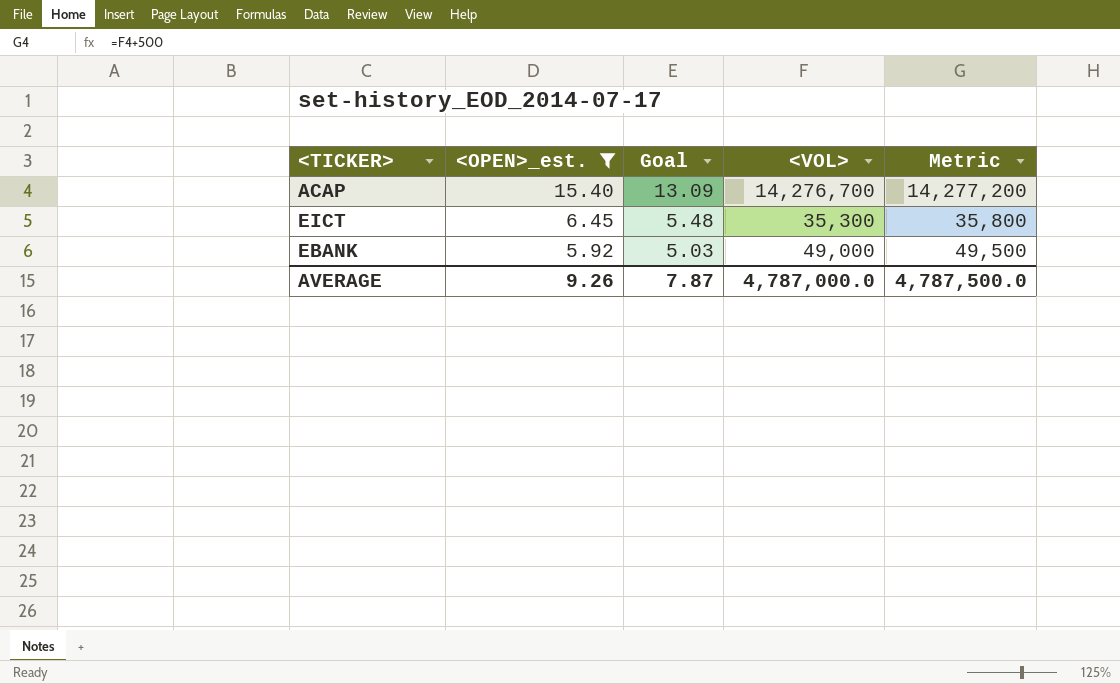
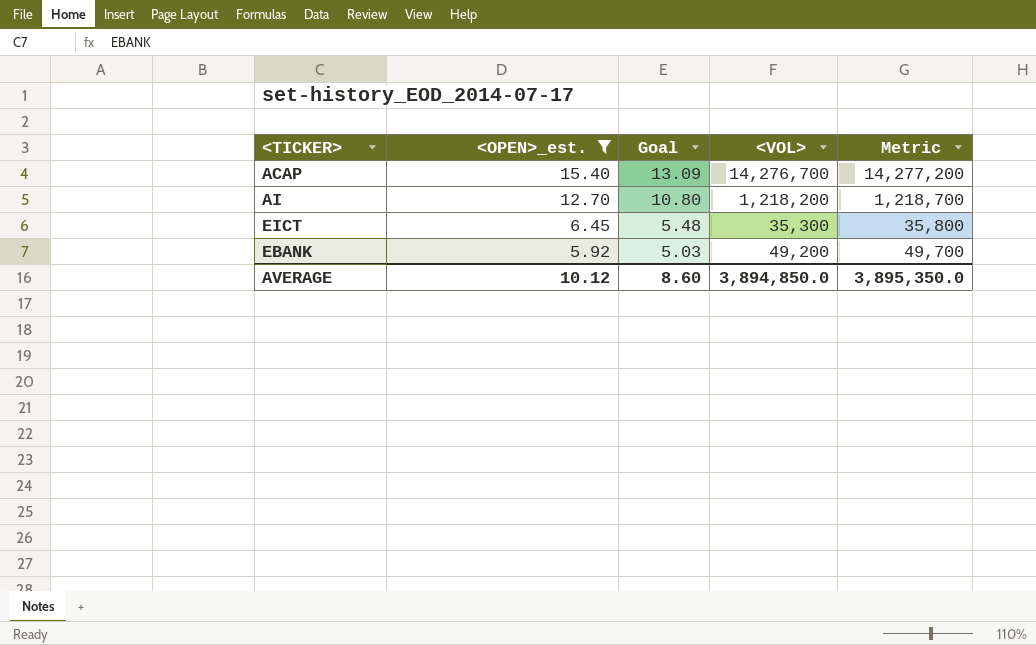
row AI: none -> 12.70 | 10.80 | 1,218,200 | 1,218,700
EBANK | <VOL>: 49,000 -> 49,200
EBANK | Metric: 49,500 -> 49,700
AVERAGE | <OPEN>_est.: 9.26 -> 10.12
AVERAGE | Goal: 7.87 -> 8.60
AVERAGE | <VOL>: 4,787,000.0 -> 3,894,850.0
AVERAGE | Metric: 4,787,500.0 -> 3,895,350.0

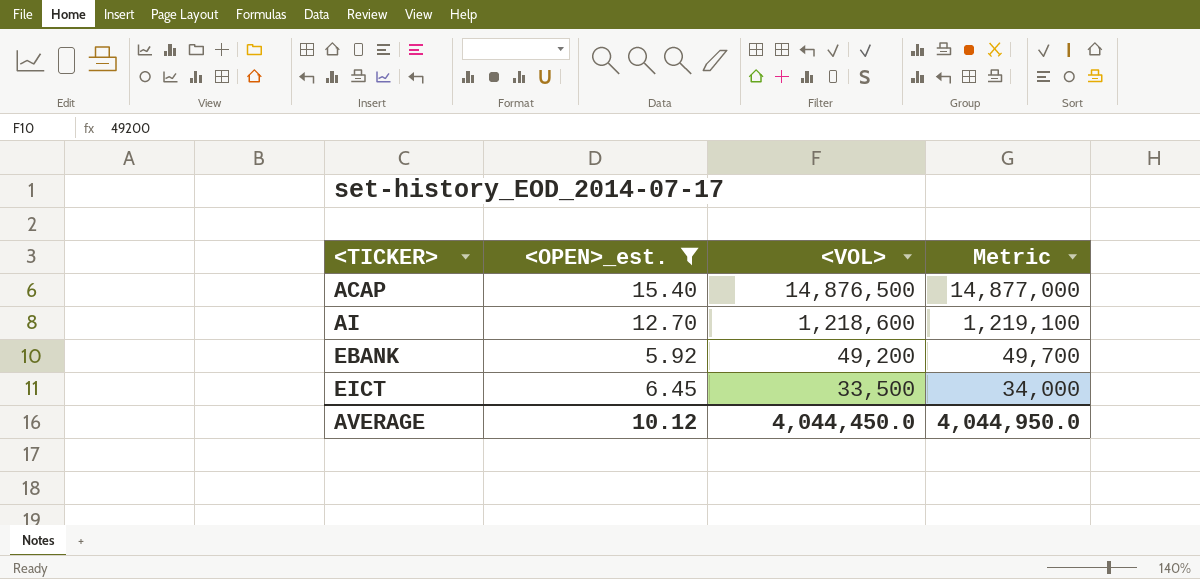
row order: <OPEN>_est. descending -> <TICKER> ascending
column Goal | formula: [<OPEN>_est.] * 0.85 -> none
ACAP | <VOL>: 14,276,700 -> 14,876,500
ACAP | Metric: 14,277,200 -> 14,877,000
AI | <VOL>: 1,218,200 -> 1,218,600
AI | Metric: 1,218,700 -> 1,219,100
EICT | <VOL>: 35,300 -> 33,500
EICT | Metric: 35,800 -> 34,000
AVERAGE | <VOL>: 3,894,850.0 -> 4,044,450.0
AVERAGE | Metric: 3,895,350.0 -> 4,044,950.0

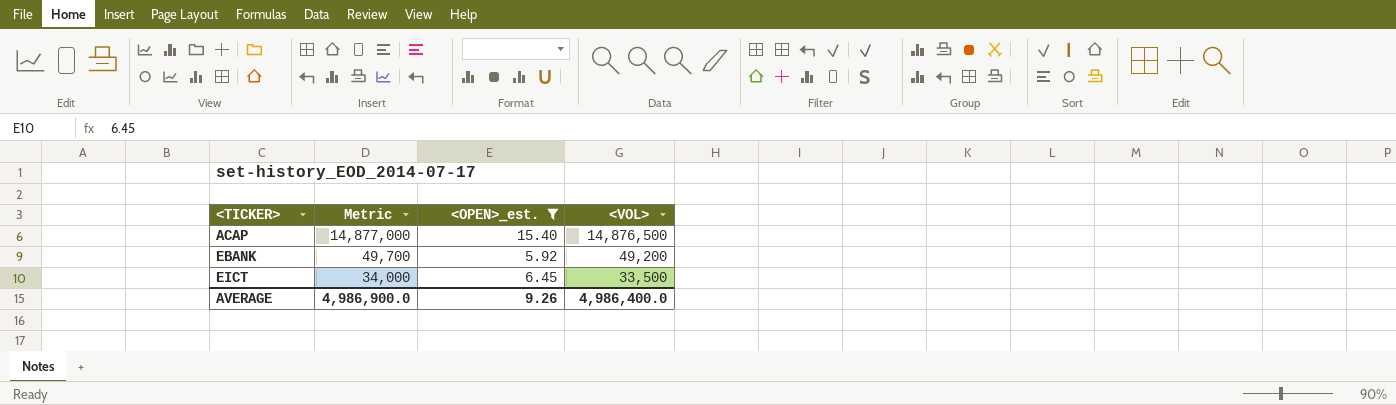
column Metric | position: 4 -> 2
row AI: 12.70 | 1,218,600 | 1,219,100 -> none
AVERAGE | Metric: 4,044,950.0 -> 4,986,900.0
AVERAGE | <OPEN>_est.: 10.12 -> 9.26
AVERAGE | <VOL>: 4,044,450.0 -> 4,986,400.0

